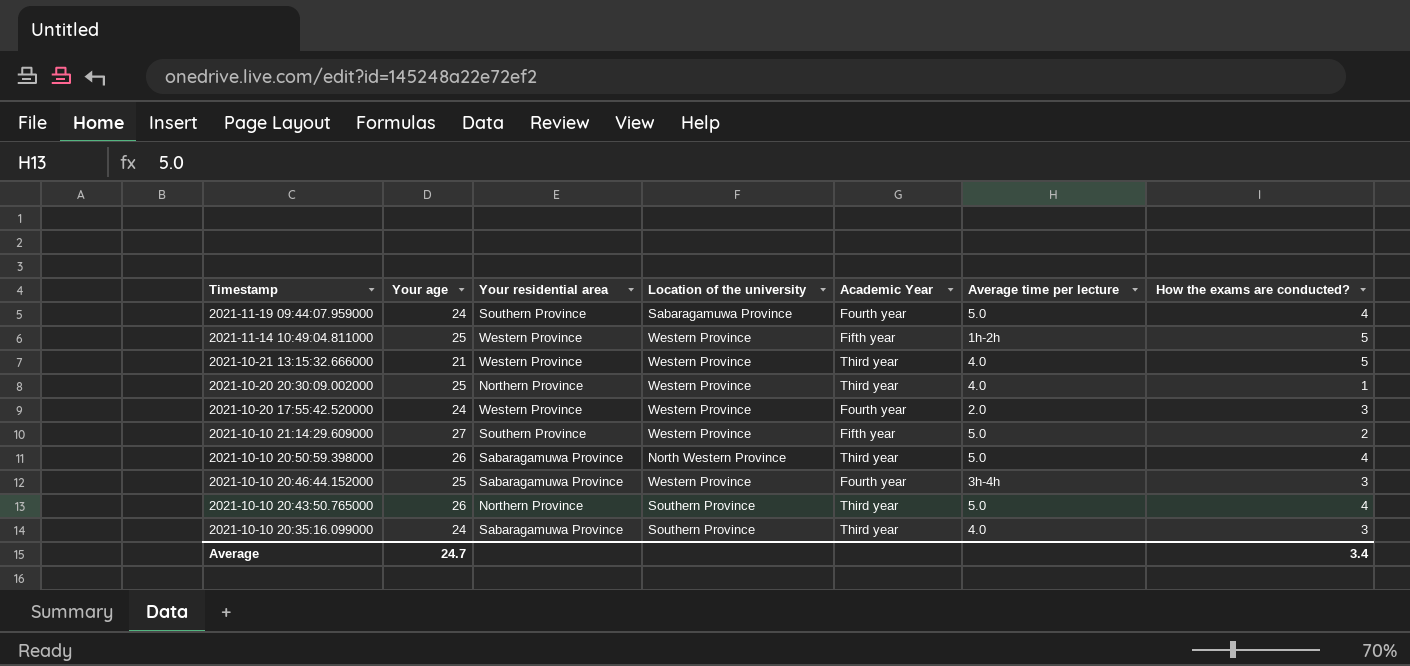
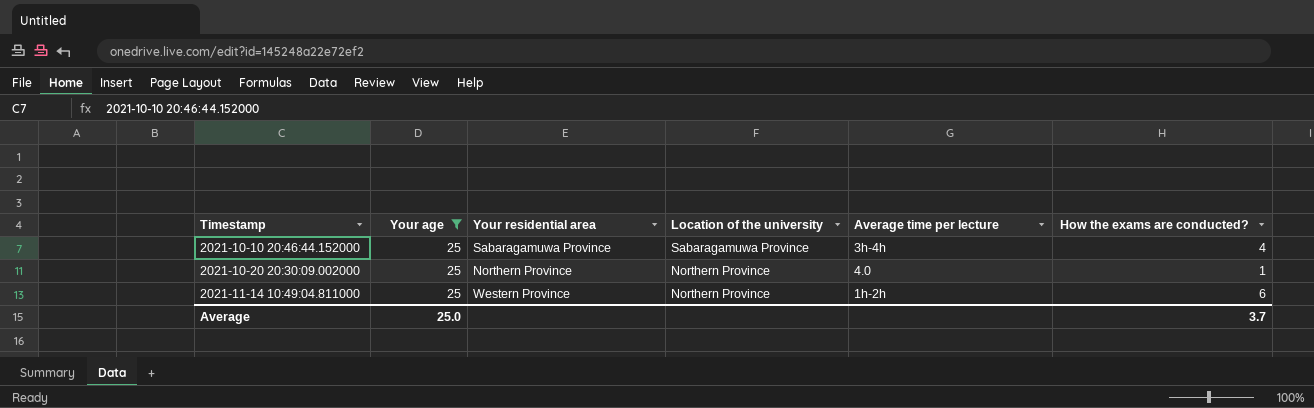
filter: none -> Your age = 25
row order: Timestamp descending -> Timestamp ascending
column Academic Year | position: 5 -> none
2021-10-10 20:46:44.152000 | Location of the university: Western Province -> Sabaragamuwa Province
2021-10-10 20:46:44.152000 | How the exams are conducted?: 3 -> 4
2021-10-20 20:30:09.002000 | Location of the university: Western Province -> Northern Province
2021-11-14 10:49:04.811000 | Location of the university: Western Province -> Northern Province
2021-11-14 10:49:04.811000 | How the exams are conducted?: 5 -> 6
Average | Your age: 24.7 -> 25.0
Average | How the exams are conducted?: 3.4 -> 3.7

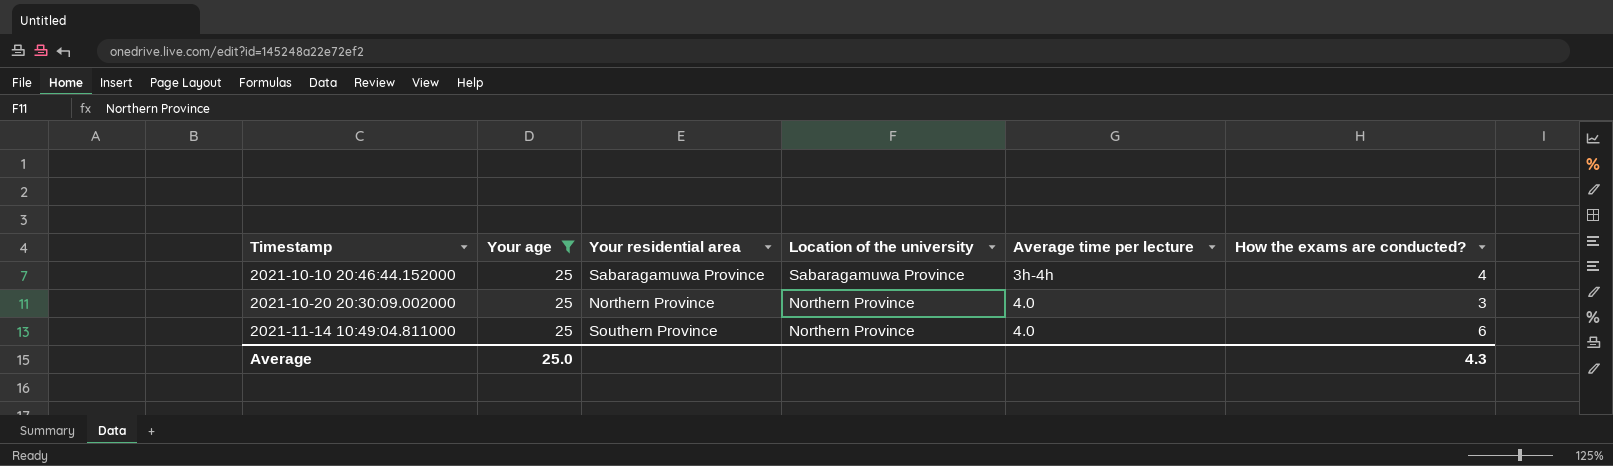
2021-10-20 20:30:09.002000 | How the exams are conducted?: 1 -> 3
2021-11-14 10:49:04.811000 | Your residential area: Western Province -> Southern Province
2021-11-14 10:49:04.811000 | Average time per lecture: 1h-2h -> 4.0
Average | How the exams are conducted?: 3.7 -> 4.3

